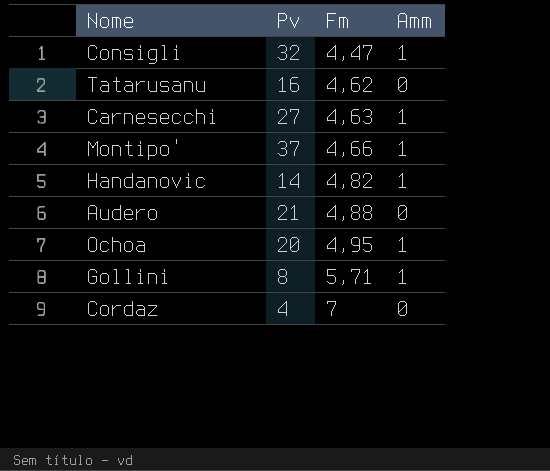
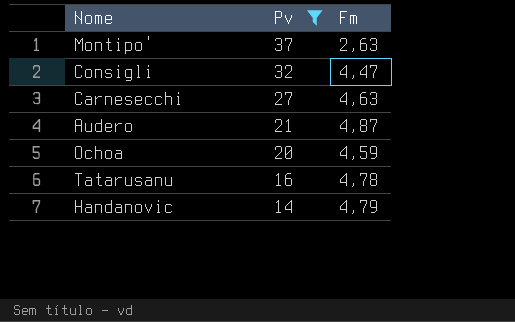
filter: none -> Pv >= 14
row order: Fm ascending -> Pv descending
column Amm | position: 4 -> none
Montipo' | Fm: 4,66 -> 2,63
Audero | Fm: 4,88 -> 4,87
Ochoa | Fm: 4,95 -> 4,59
Tatarusanu | Fm: 4,62 -> 4,78
Handanovic | Fm: 4,82 -> 4,79

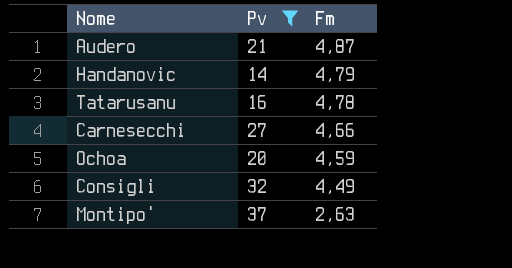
row order: Pv descending -> Fm descending
Carnesecchi | Fm: 4,63 -> 4,66
Consigli | Fm: 4,47 -> 4,49

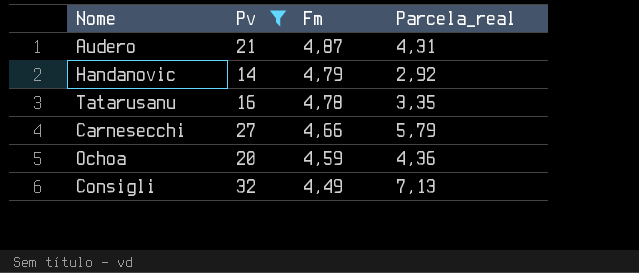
column Parcela_real | formula: none -> [Pv] / [Fm]
row Montipo': 37 | 2,63 -> none

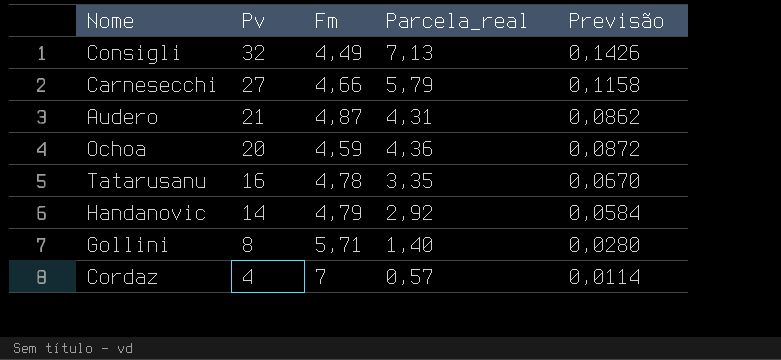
filter: Pv >= 14 -> none
row order: Fm descending -> Pv descending
column Previsão | formula: none -> [Parcela_real] * 0,02

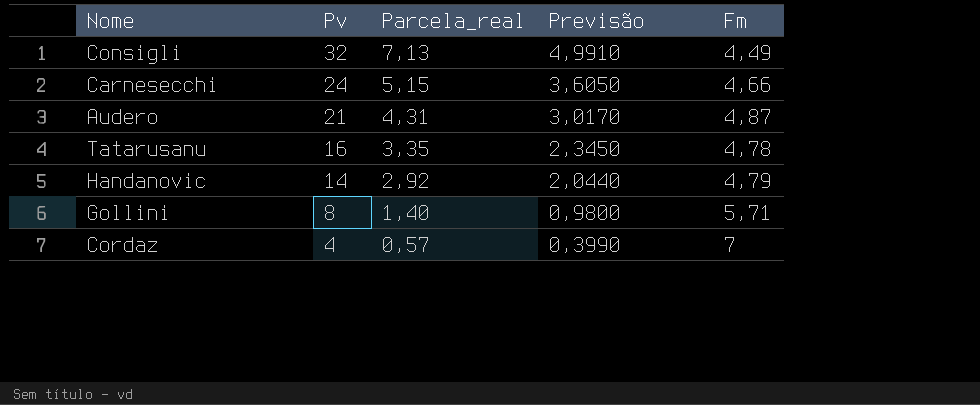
column Previsão | formula: [Parcela_real] * 0,02 -> [Parcela_real] * 0,7
column Fm | position: 3 -> 5
row Ochoa: 20 | 4,59 | 4,36 | 0,0872 -> none
Carnesecchi | Pv: 27 -> 24
Carnesecchi | Parcela_real: 5,79 -> 5,15

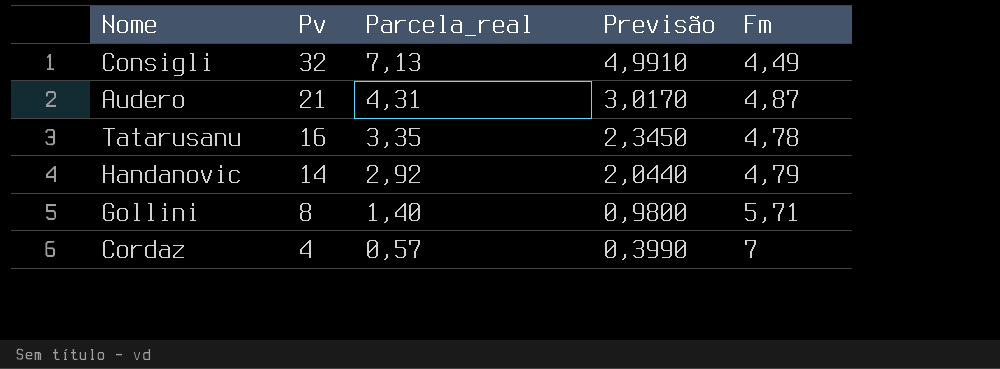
row Carnesecchi: 24 | 5,15 | 3,6050 | 4,66 -> none

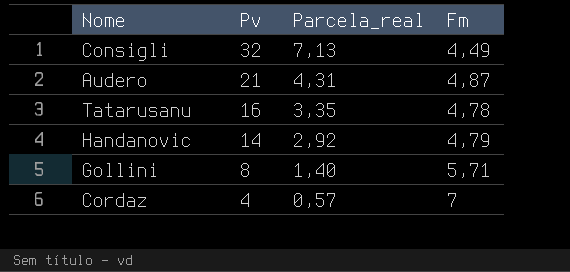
column Previsão | formula: [Parcela_real] * 0,7 -> none

